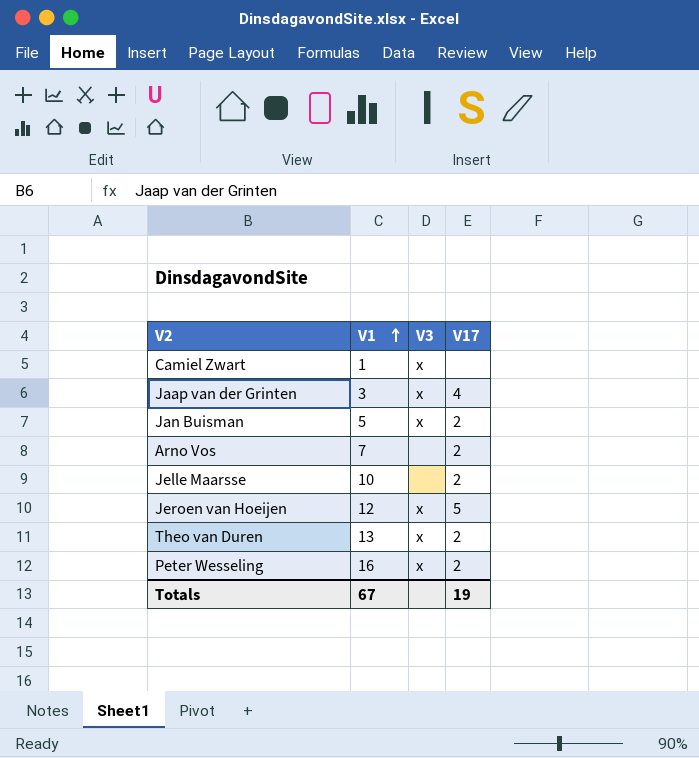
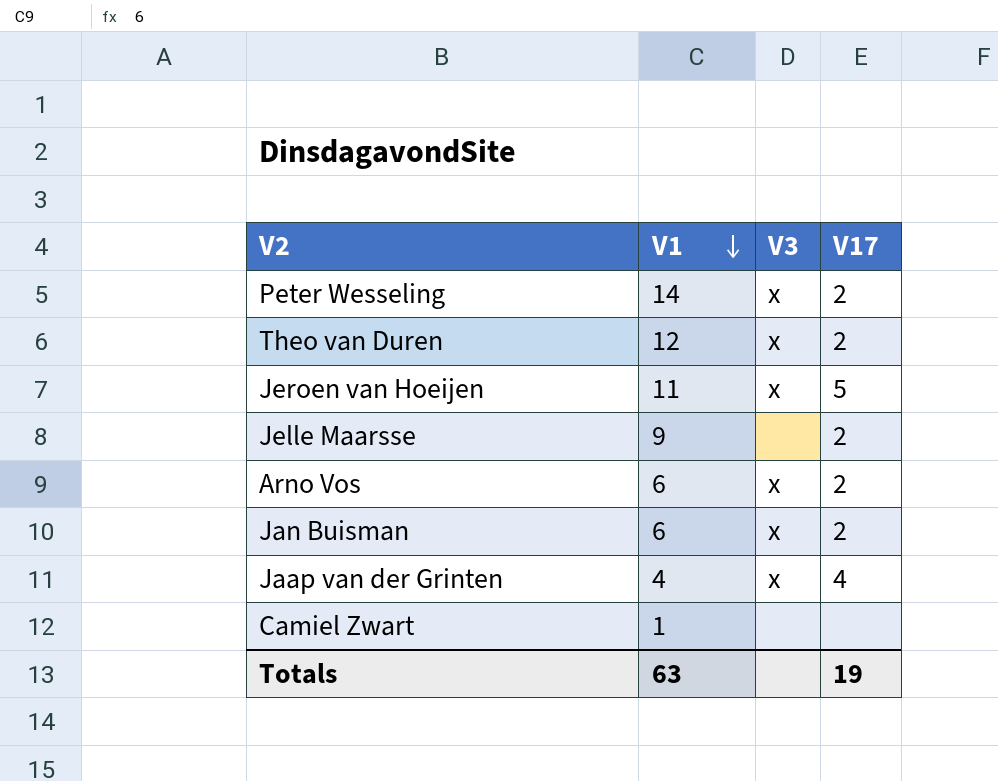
row order: V1 ascending -> V1 descending
Peter Wesseling | V1: 16 -> 14
Theo van Duren | V1: 13 -> 12
Jeroen van Hoeijen | V1: 12 -> 11
Jelle Maarsse | V1: 10 -> 9
Arno Vos | V1: 7 -> 6
Arno Vos | V3: none -> x
Jan Buisman | V1: 5 -> 6
Jaap van der Grinten | V1: 3 -> 4
Camiel Zwart | V3: x -> none
Totals | V1: 67 -> 63

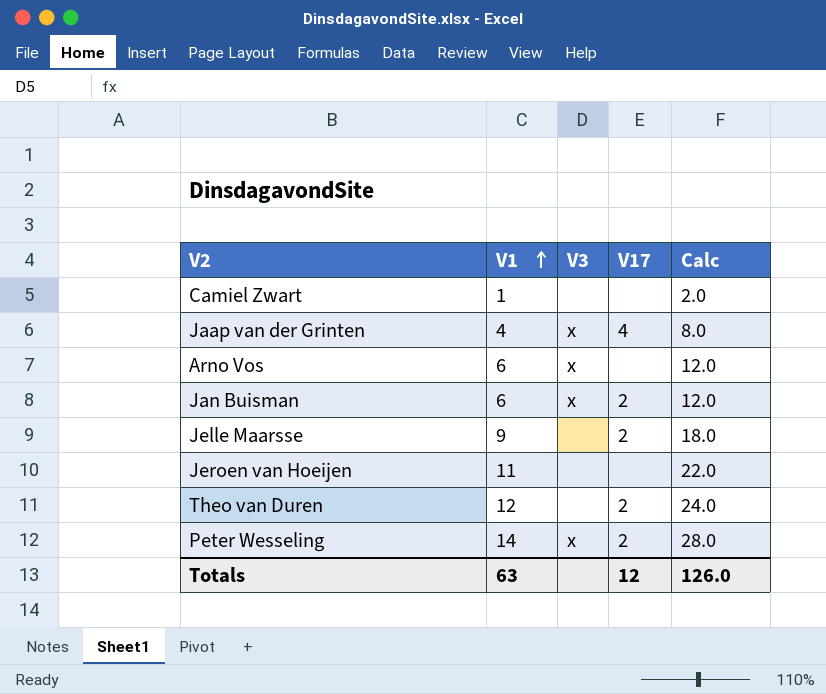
row order: V1 descending -> V1 ascending
column Calc | formula: none -> [V1] * 2
Arno Vos | V17: 2 -> none
Jeroen van Hoeijen | V3: x -> none
Jeroen van Hoeijen | V17: 5 -> none
Theo van Duren | V3: x -> none
Totals | V17: 19 -> 12

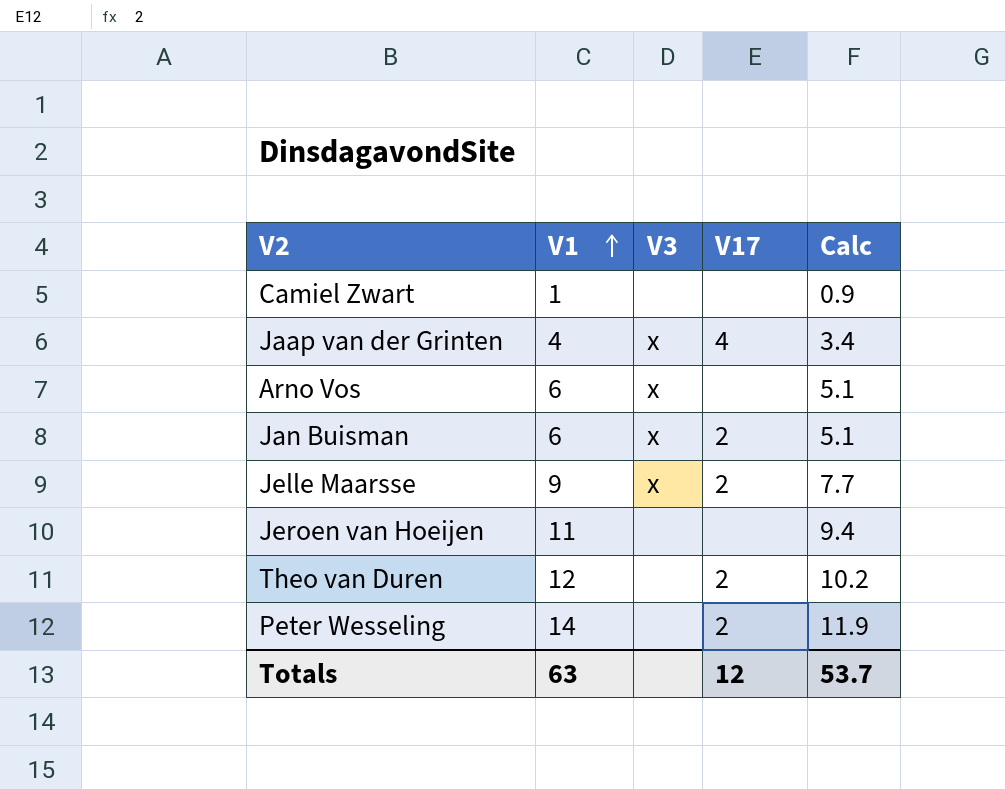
column Calc | formula: [V1] * 2 -> [V1] * 0.85
Jelle Maarsse | V3: none -> x
Peter Wesseling | V3: x -> none
Totals | Calc: 126.0 -> 53.7

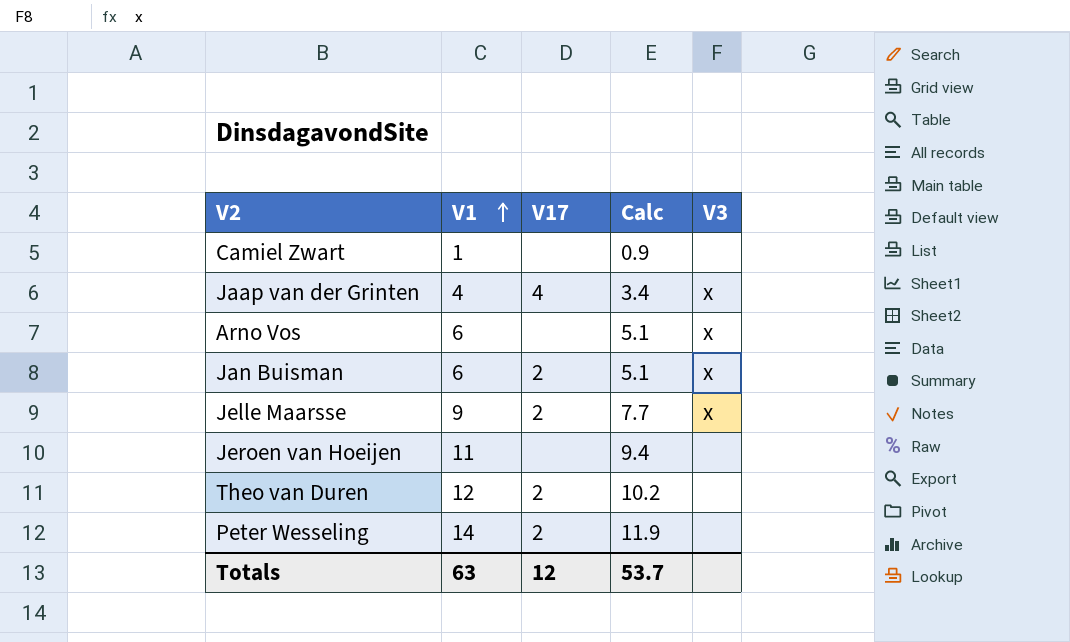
column V3 | position: 3 -> 5

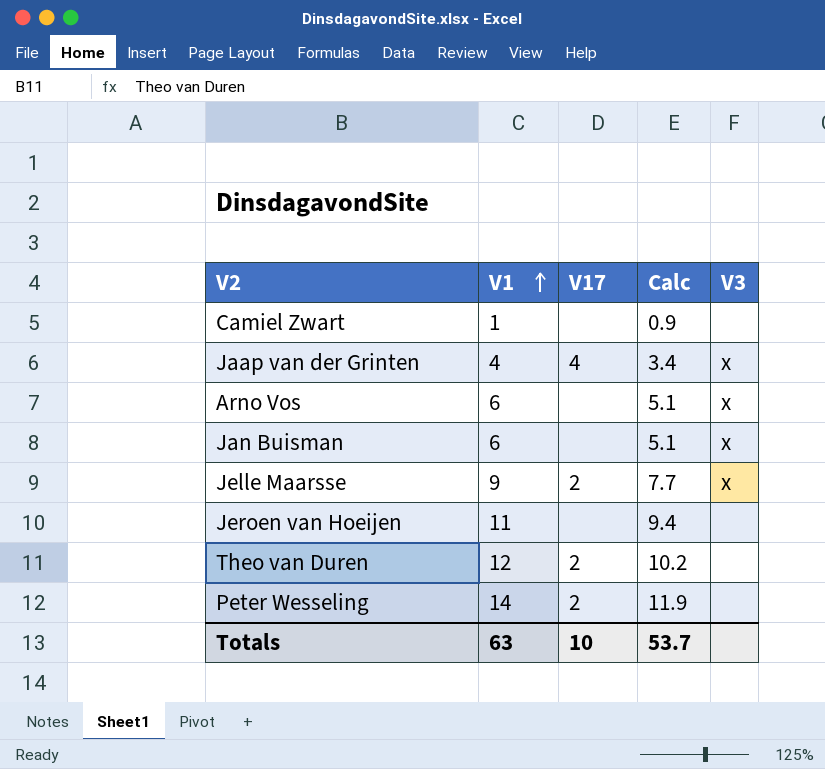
Jan Buisman | V17: 2 -> none
Totals | V17: 12 -> 10

